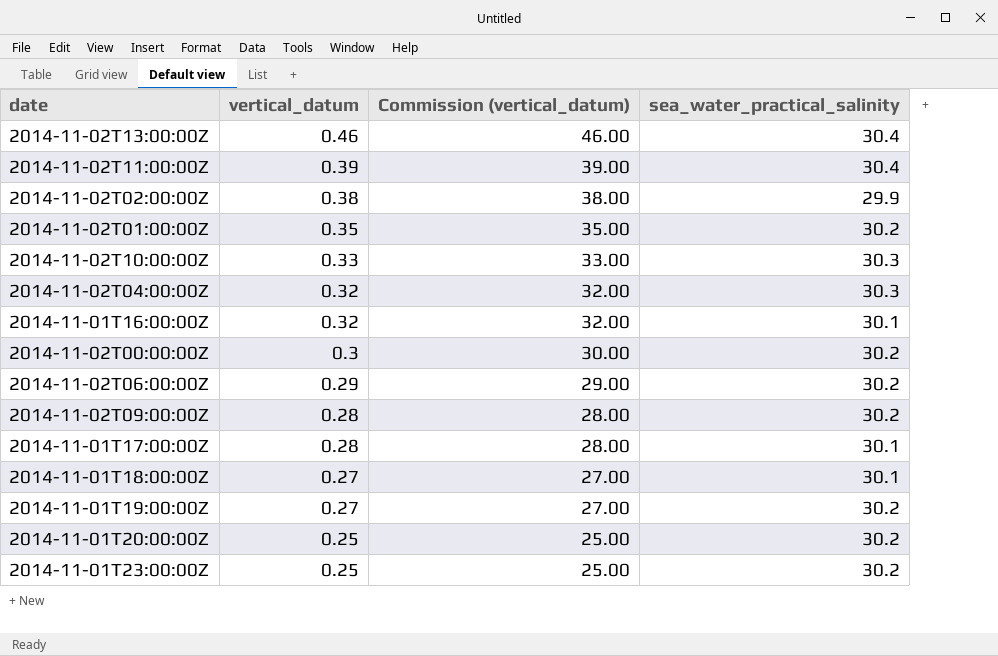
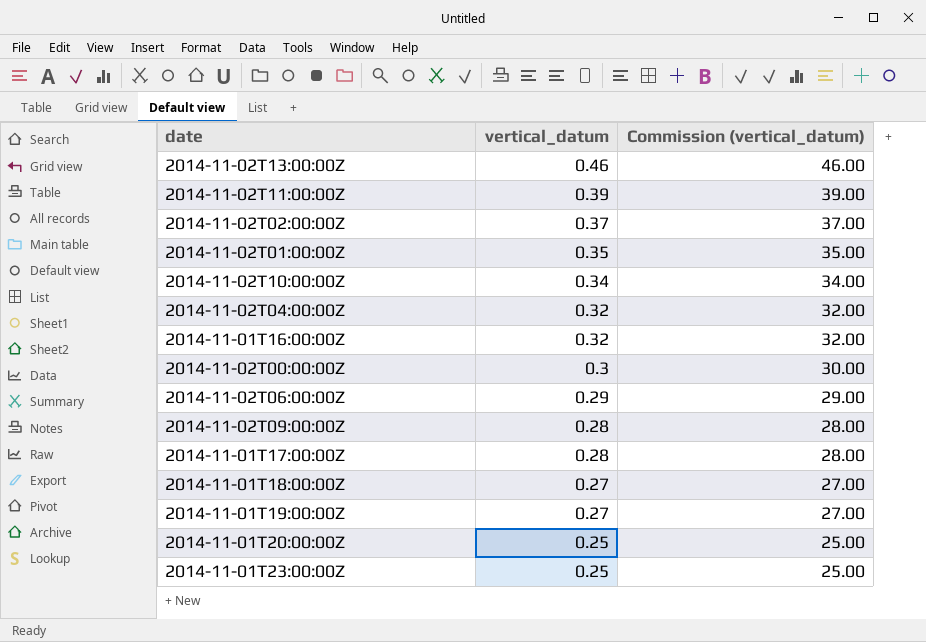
column sea_water_practical_salinity | position: 4 -> none
2014-11-02T02:00:00Z | vertical_datum: 0.38 -> 0.37
2014-11-02T02:00:00Z | Commission (vertical_datum): 38.00 -> 37.00
2014-11-02T10:00:00Z | vertical_datum: 0.33 -> 0.34
2014-11-02T10:00:00Z | Commission (vertical_datum): 33.00 -> 34.00

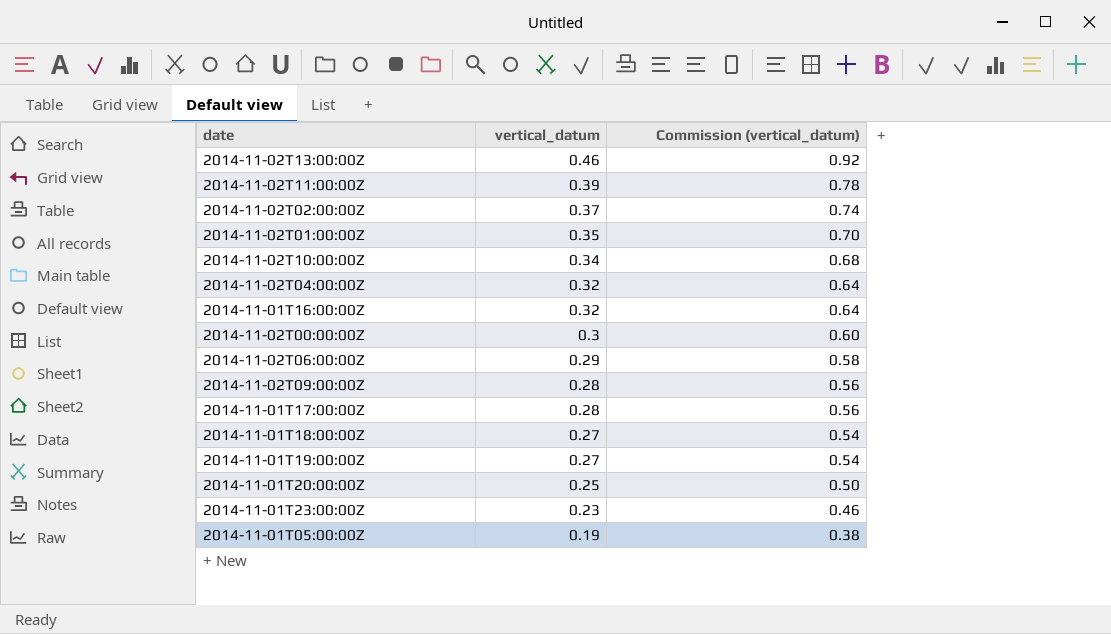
column Commission (vertical_datum) | formula: [vertical_datum] * 100 -> [vertical_datum] * 2
2014-11-01T23:00:00Z | vertical_datum: 0.25 -> 0.23
row 2014-11-01T05:00:00Z: none -> 0.19 | 0.38

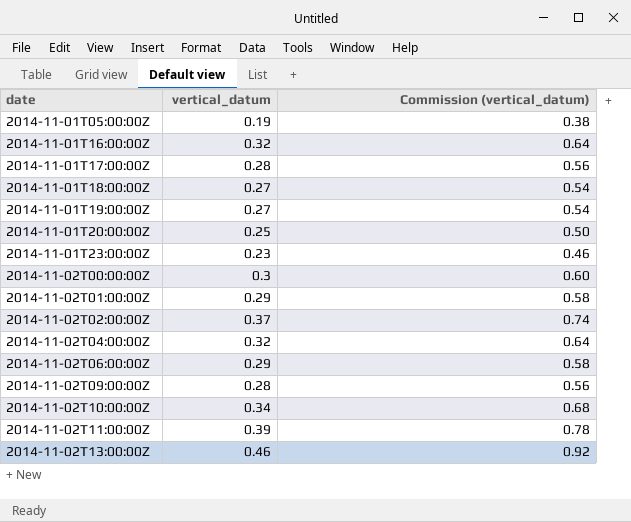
row order: vertical_datum descending -> date ascending
2014-11-02T01:00:00Z | vertical_datum: 0.35 -> 0.29
2014-11-02T01:00:00Z | Commission (vertical_datum): 0.70 -> 0.58

